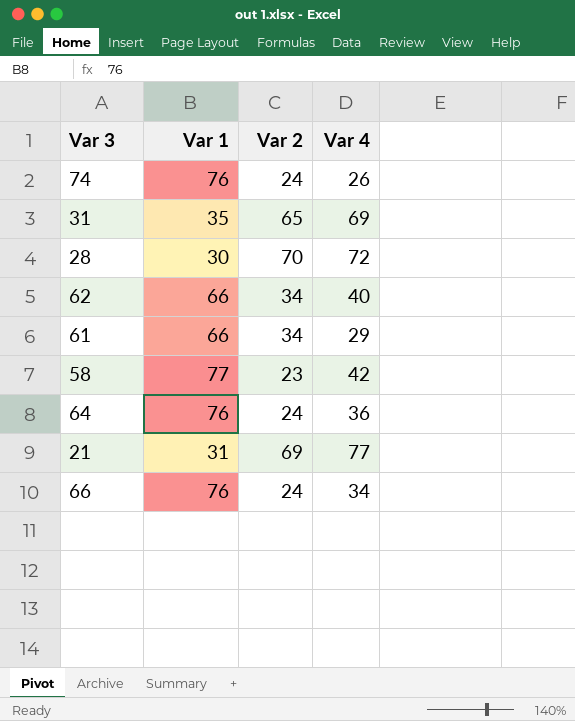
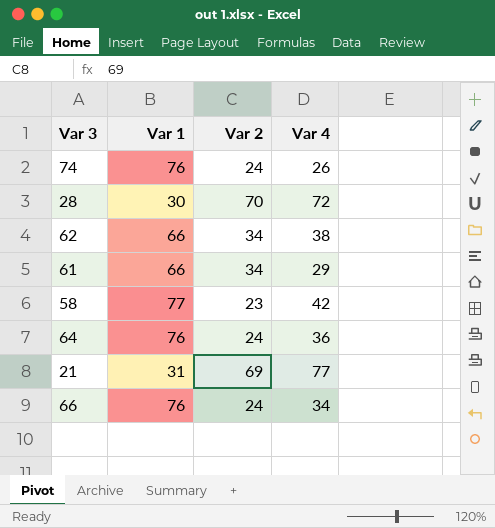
row 31: 35 | 65 | 69 -> none
62 | Var 4: 40 -> 38

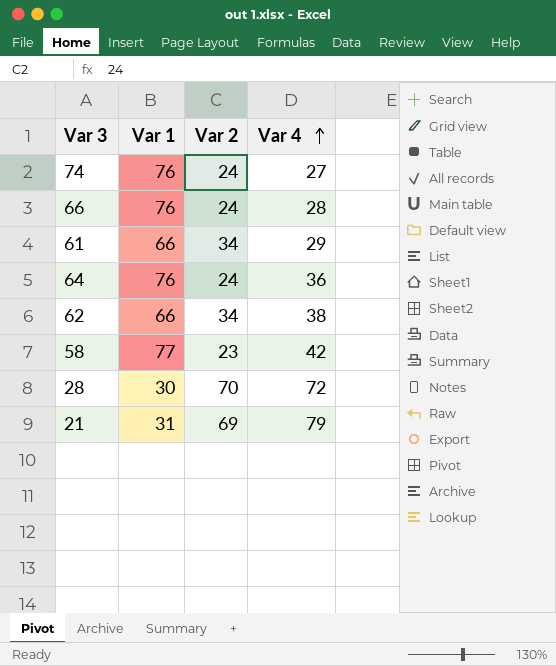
row order: none -> Var 4 ascending
74 | Var 4: 26 -> 27
66 | Var 4: 34 -> 28
21 | Var 4: 77 -> 79

